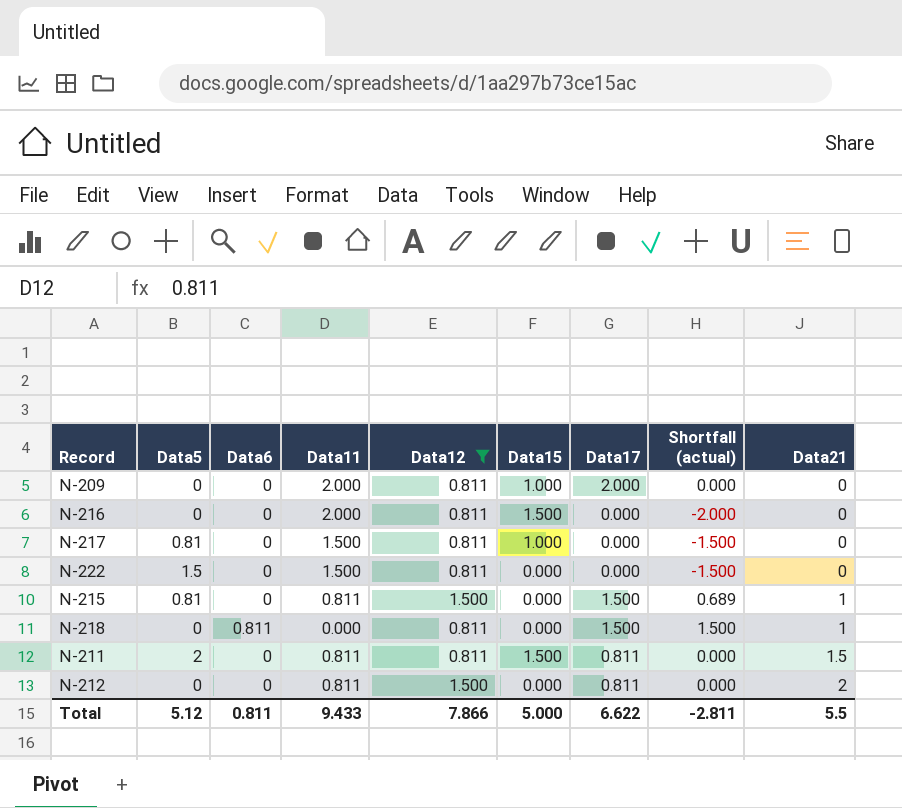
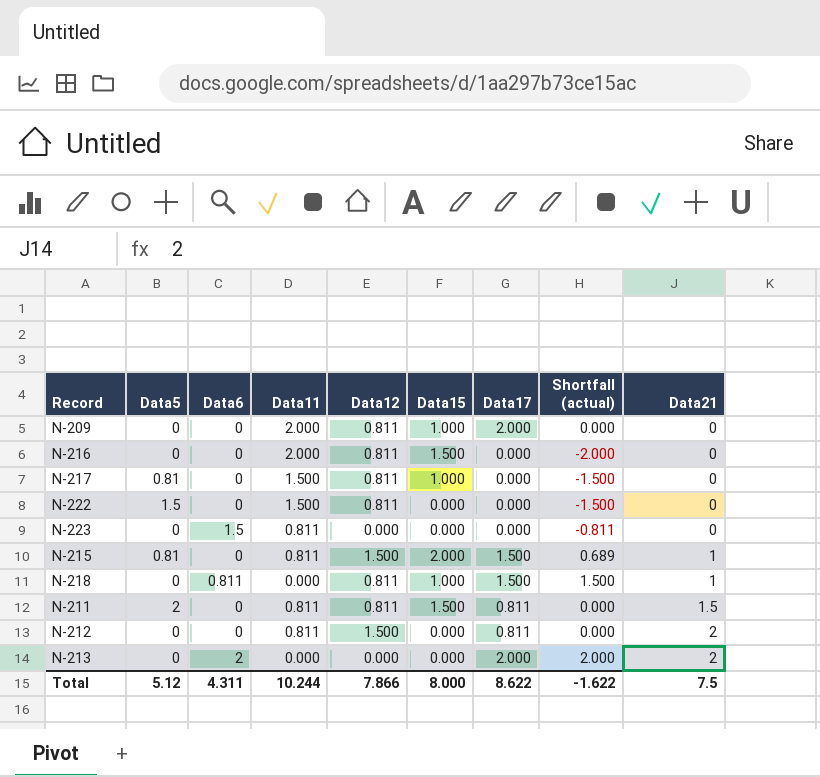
filter: Data12 != 0.000 -> none
N-215 | Data15: 0.000 -> 2.000
N-218 | Data15: 0.000 -> 1.000
Total | Data6: 0.811 -> 4.311
Total | Data11: 9.433 -> 10.244
Total | Data15: 5.000 -> 8.000
Total | Data17: 6.622 -> 8.622
Total | Shortfall (actual): -2.811 -> -1.622
Total | Data21: 5.5 -> 7.5

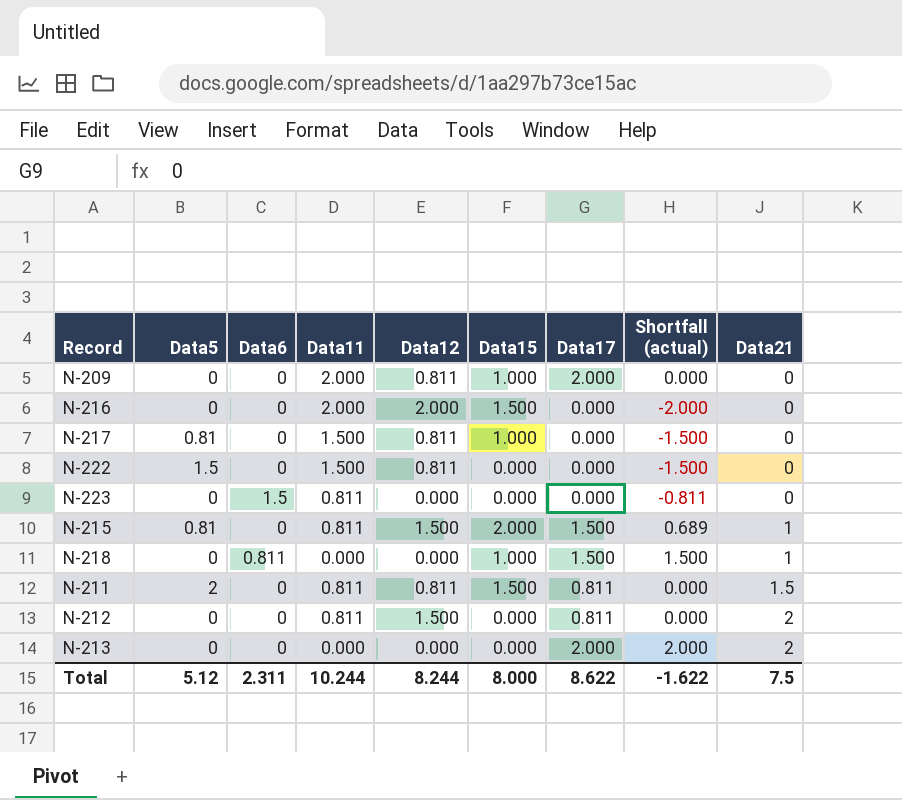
N-216 | Data12: 0.811 -> 2.000
N-218 | Data12: 0.811 -> 0.000
N-213 | Data6: 2 -> 0
Total | Data6: 4.311 -> 2.311
Total | Data12: 7.866 -> 8.244

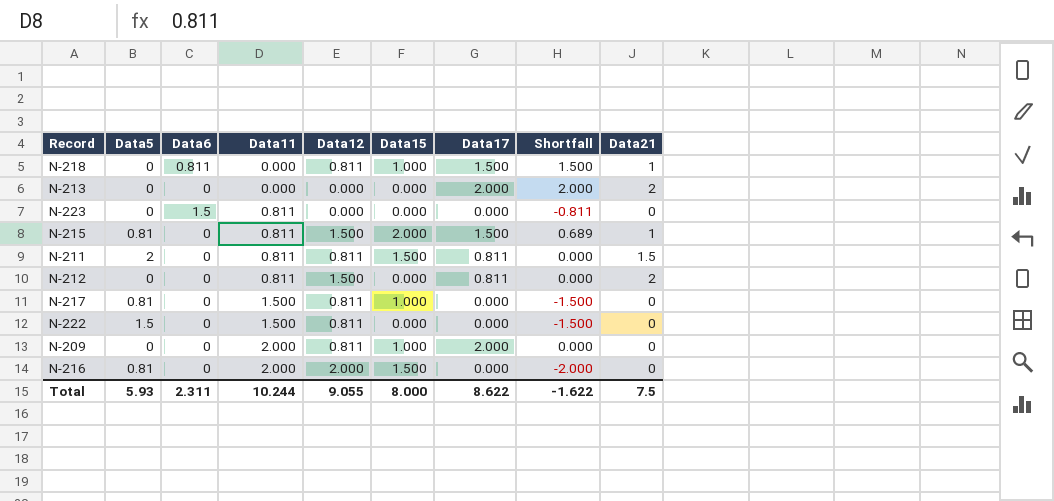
row order: Data21 ascending -> Data11 ascending
column name: Shortfall (actual) -> Shortfall
N-218 | Data12: 0.000 -> 0.811
N-216 | Data5: 0 -> 0.81
Total | Data5: 5.12 -> 5.93
Total | Data12: 8.244 -> 9.055

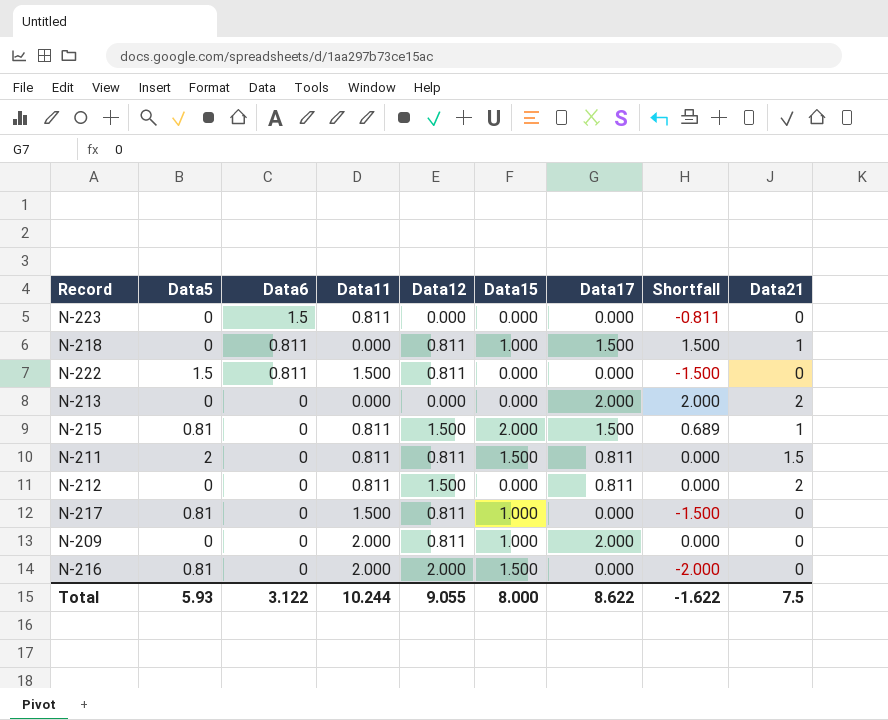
row order: Data11 ascending -> Data6 descending
N-222 | Data6: 0 -> 0.811
Total | Data6: 2.311 -> 3.122

